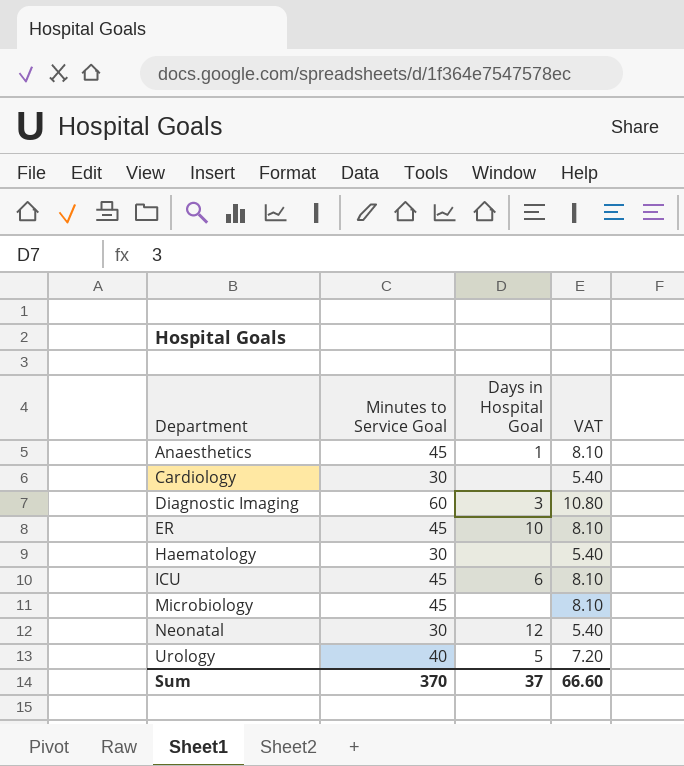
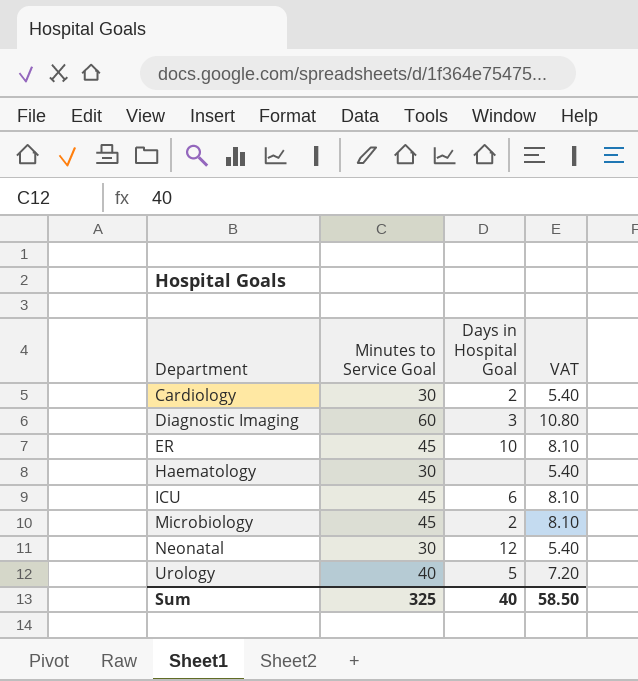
row Anaesthetics: 45 | 1 | 8.10 -> none
Cardiology | Days in Hospital Goal: none -> 2
Microbiology | Days in Hospital Goal: none -> 2
Sum | Minutes to Service Goal: 370 -> 325
Sum | Days in Hospital Goal: 37 -> 40
Sum | VAT: 66.60 -> 58.50

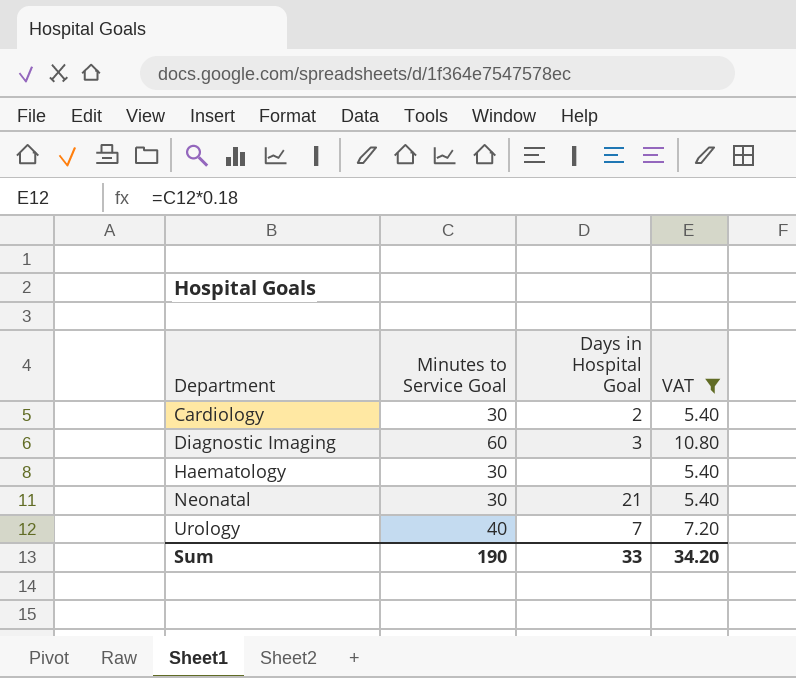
filter: none -> VAT != 8.10
Neonatal | Days in Hospital Goal: 12 -> 21
Urology | Days in Hospital Goal: 5 -> 7
Sum | Minutes to Service Goal: 325 -> 190
Sum | Days in Hospital Goal: 40 -> 33
Sum | VAT: 58.50 -> 34.20

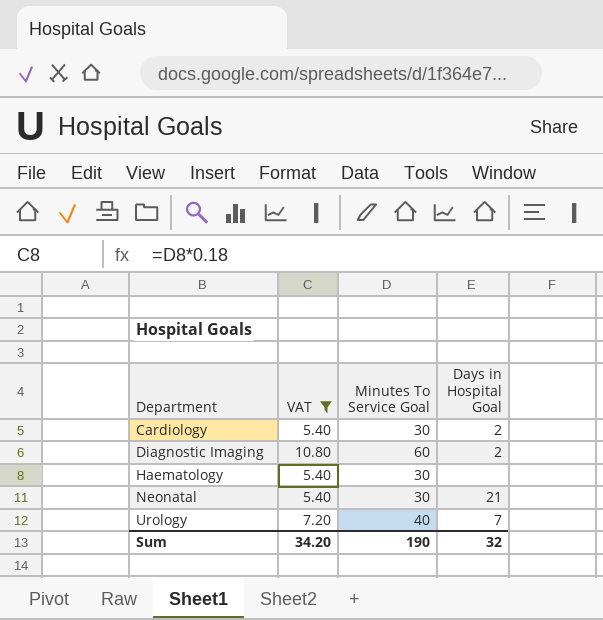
column VAT | position: 4 -> 2
column name: Minutes to Service Goal -> Minutes To Service Goal
Diagnostic Imaging | Days in Hospital Goal: 3 -> 2
Sum | Days in Hospital Goal: 33 -> 32

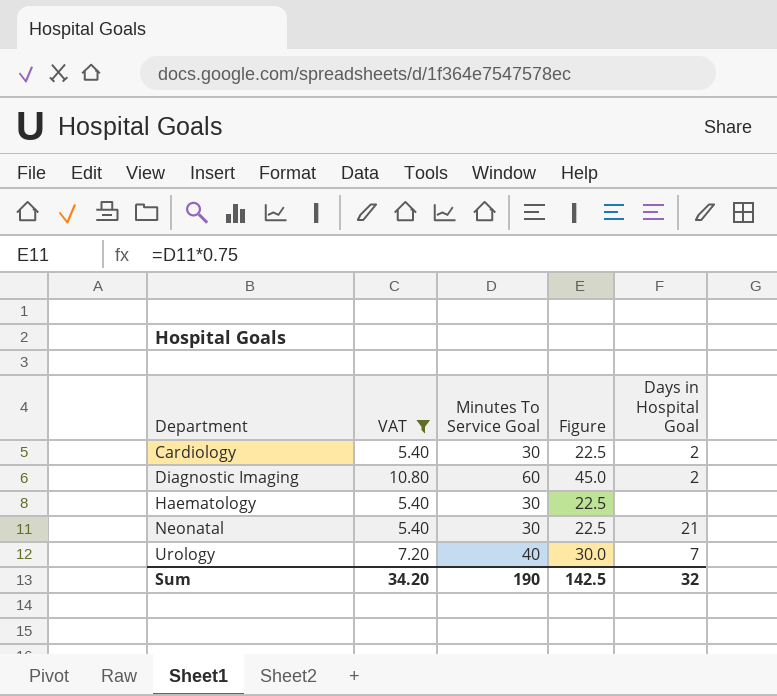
column Figure | formula: none -> [Minutes To Service Goal] * 0.75

